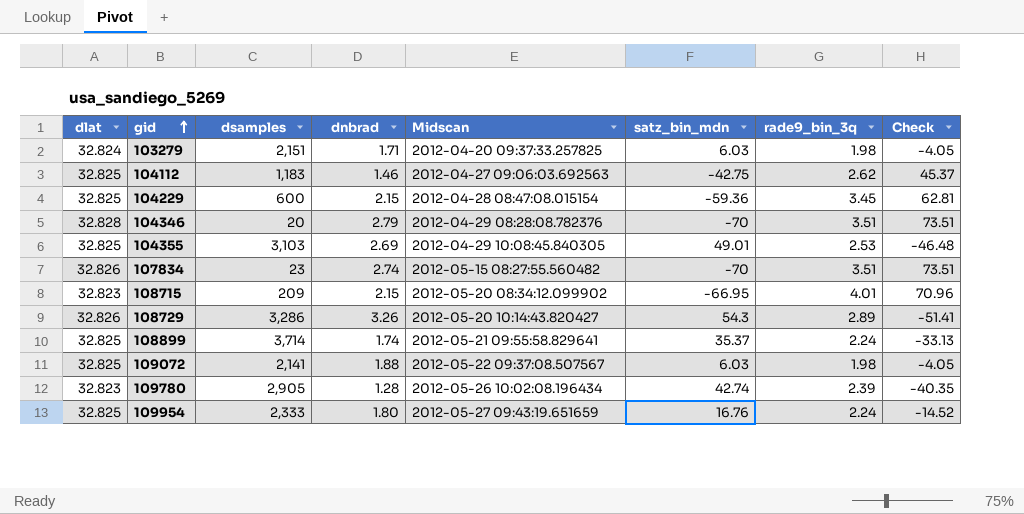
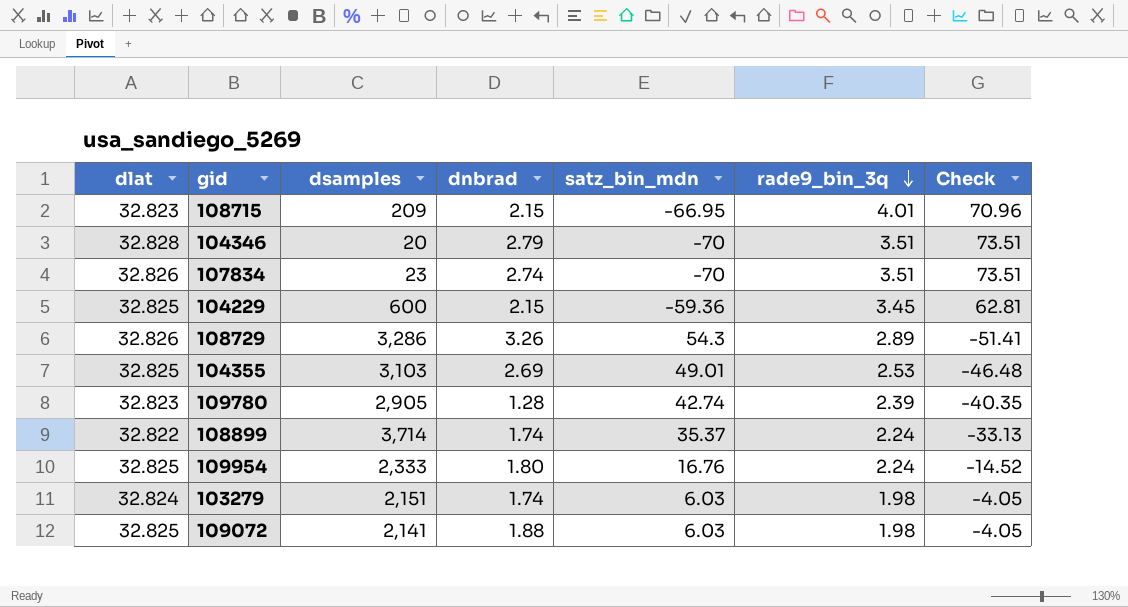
row order: gid ascending -> rade9_bin_3q descending
column Midscan | position: 5 -> none
row 104112: 32.825 | 1,183 | 1.46 | 2012-04-27 09:06:03.692563 | -42.75 | 2.62 | 45.37 -> none
108899 | dlat: 32.825 -> 32.822
103279 | dnbrad: 1.71 -> 1.74

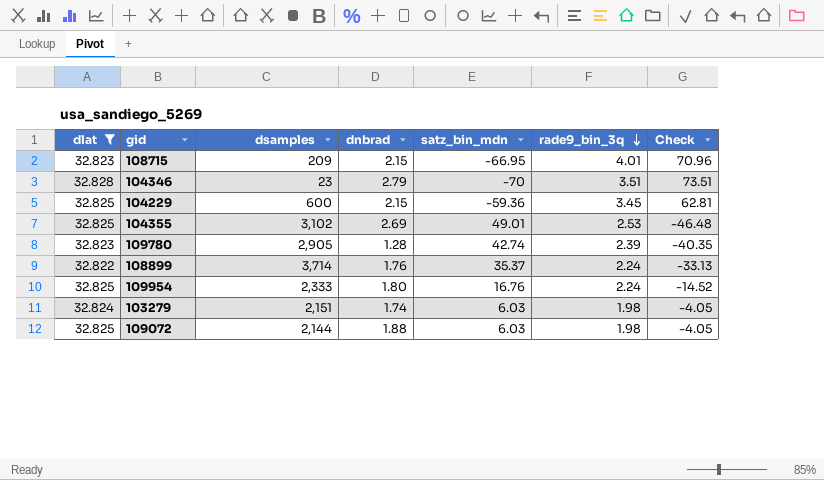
filter: none -> dlat != 32.826
104346 | dsamples: 20 -> 23
104355 | dsamples: 3,103 -> 3,102
108899 | dnbrad: 1.74 -> 1.76
109072 | dsamples: 2,141 -> 2,144

